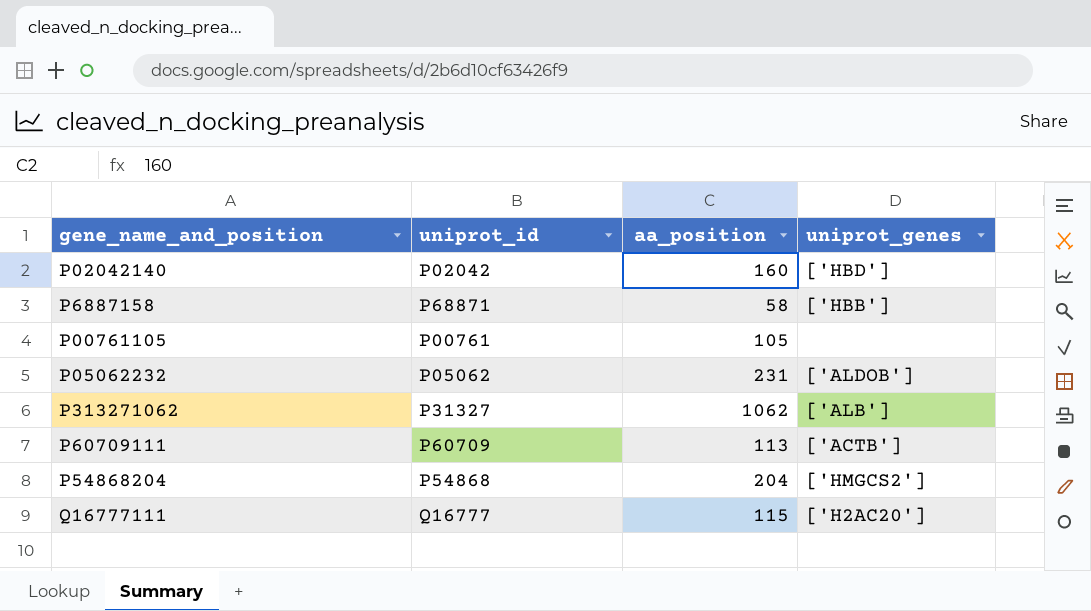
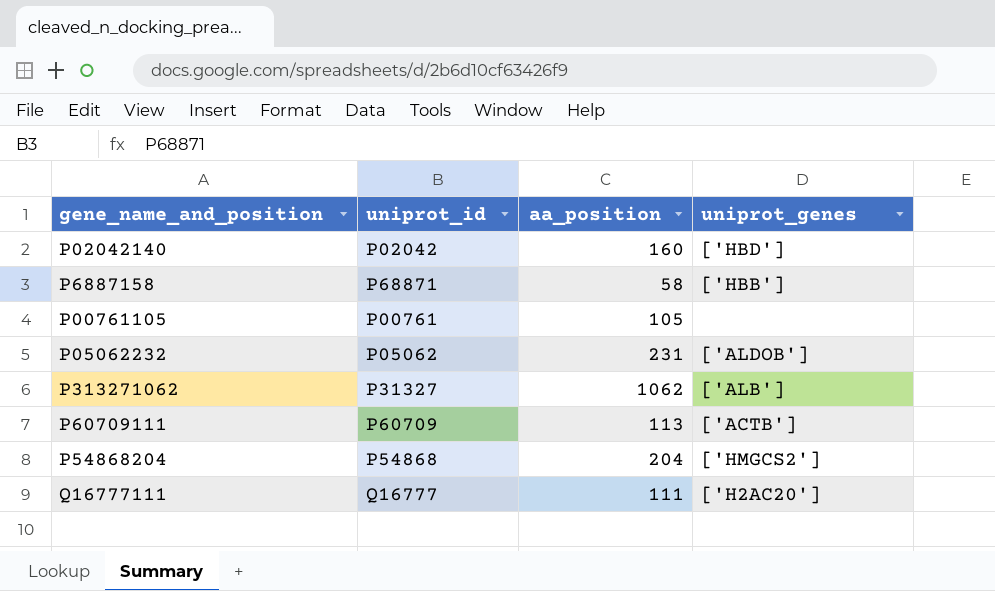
Q16777111 | aa_position: 115 -> 111

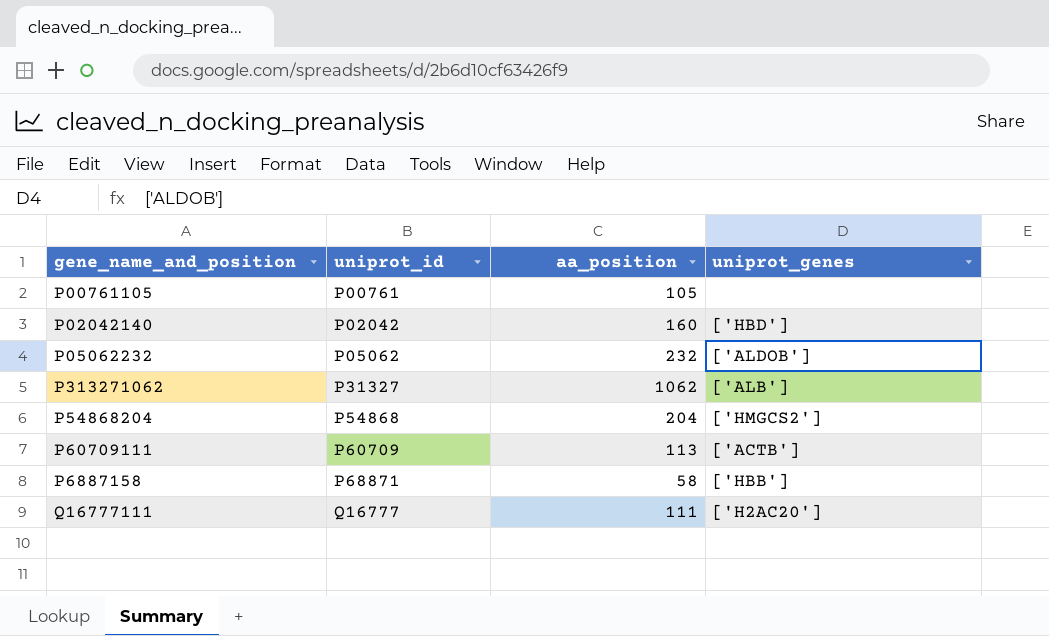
row order: none -> uniprot_id ascending
P05062232 | aa_position: 231 -> 232

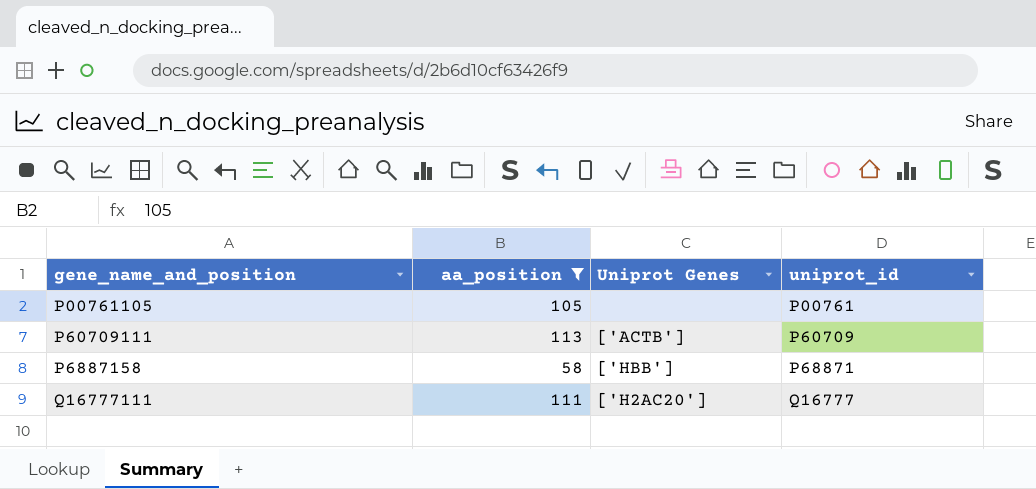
filter: none -> aa_position <= 113
column name: uniprot_genes -> Uniprot Genes
column uniprot_id | position: 2 -> 4

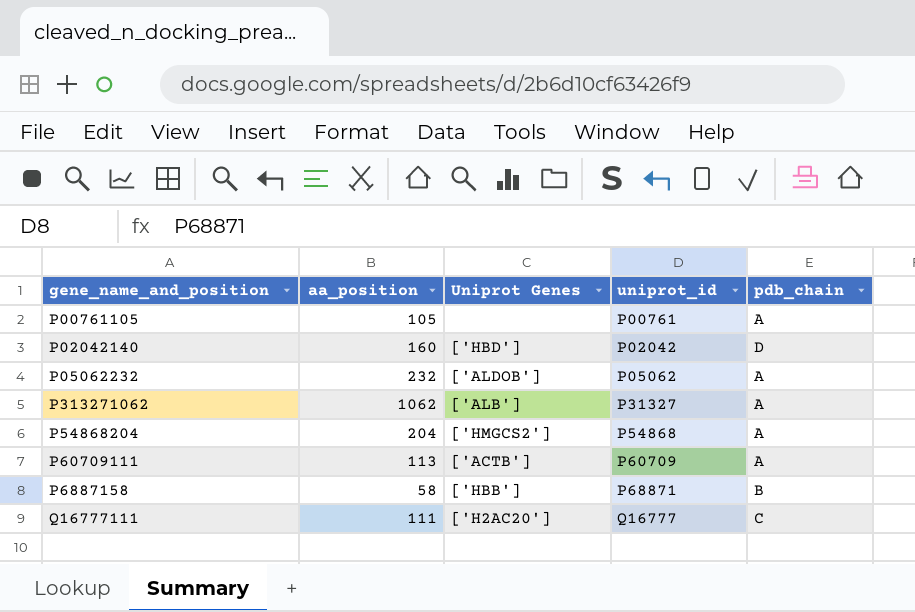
filter: aa_position <= 113 -> none
column pdb_chain | position: none -> 5

